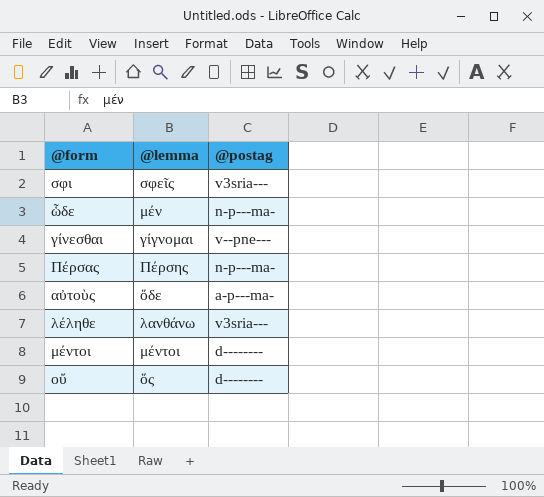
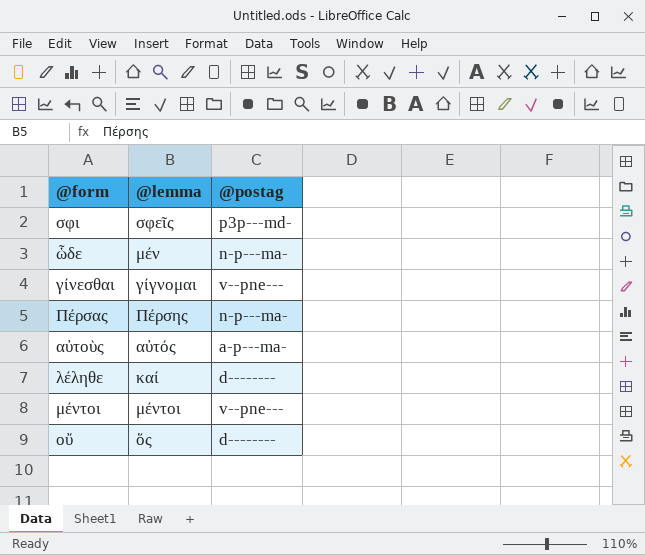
σφι | @postag: v3sria--- -> p3p---md-
αὐτοὺς | @lemma: ὅδε -> αὐτός
λέληθε | @lemma: λανθάνω -> καί
λέληθε | @postag: v3sria--- -> d--------
μέντοι | @postag: d-------- -> v--pne---

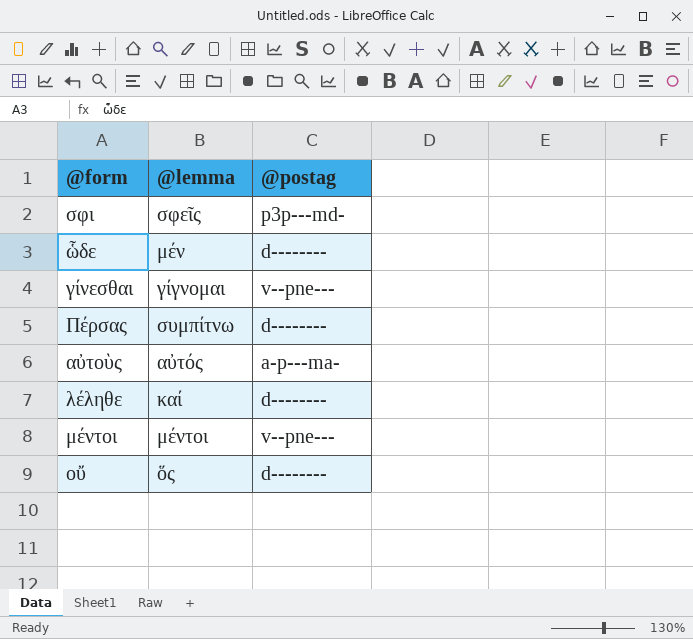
ὧδε | @postag: n-p---ma- -> d--------
Πέρσας | @lemma: Πέρσης -> συμπίτνω
Πέρσας | @postag: n-p---ma- -> d--------

